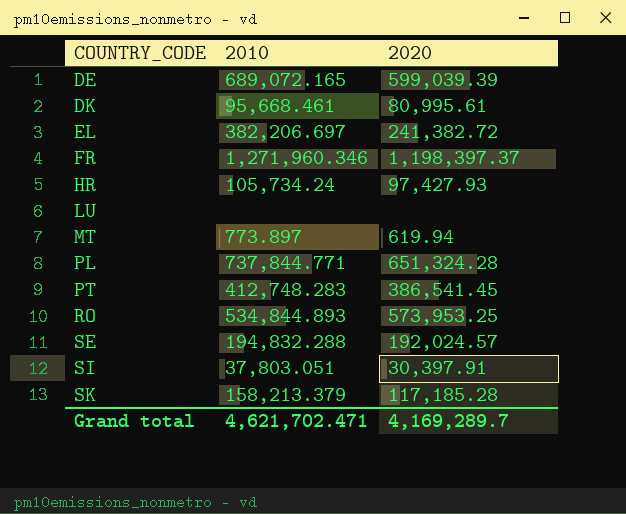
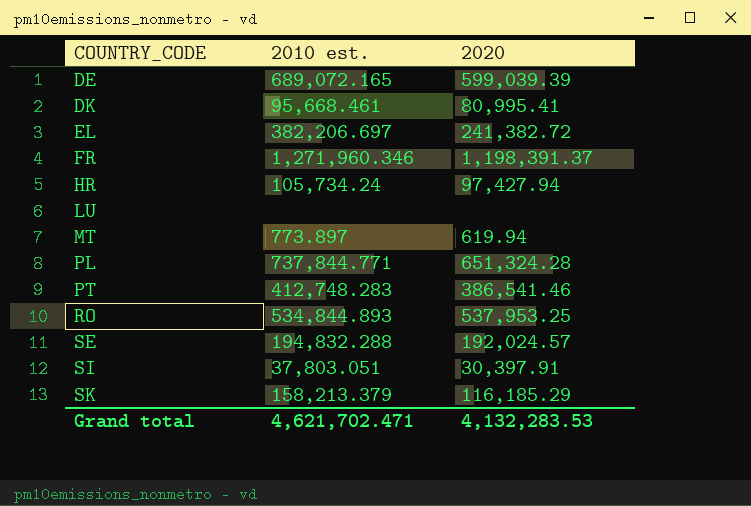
column name: 2010 -> 2010 est.
DK | 2020: 80,995.61 -> 80,995.41
FR | 2020: 1,198,397.37 -> 1,198,391.37
HR | 2020: 97,427.93 -> 97,427.94
PT | 2020: 386,541.45 -> 386,541.46
RO | 2020: 573,953.25 -> 537,953.25
SK | 2020: 117,185.28 -> 116,185.29
Grand total | 2020: 4,169,289.7 -> 4,132,283.53

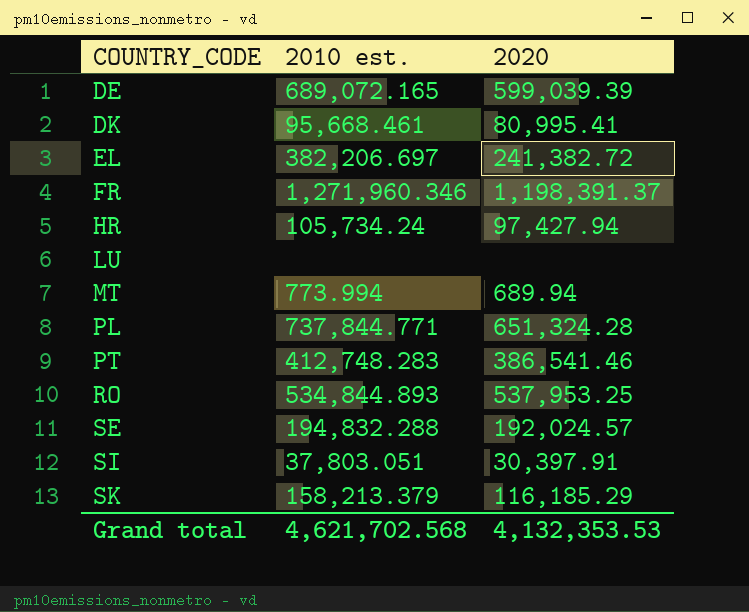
MT | 2010 est.: 773.897 -> 773.994
MT | 2020: 619.94 -> 689.94
Grand total | 2010 est.: 4,621,702.471 -> 4,621,702.568
Grand total | 2020: 4,132,283.53 -> 4,132,353.53

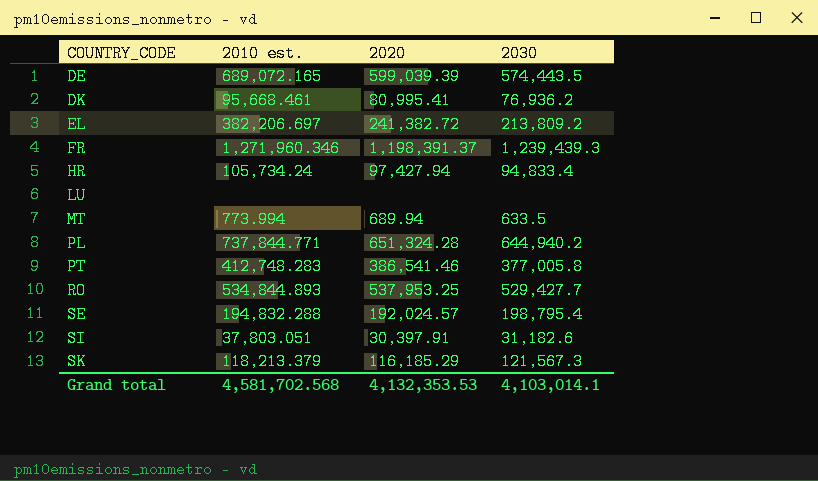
column 2030 | position: none -> 4
SK | 2010 est.: 158,213.379 -> 118,213.379
Grand total | 2010 est.: 4,621,702.568 -> 4,581,702.568

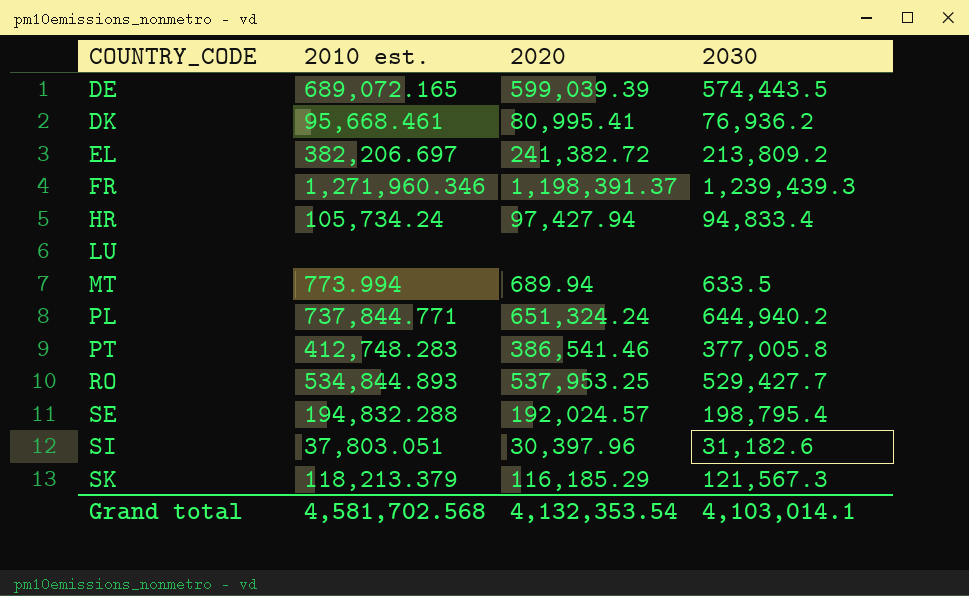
PL | 2020: 651,324.28 -> 651,324.24
SI | 2020: 30,397.91 -> 30,397.96
Grand total | 2020: 4,132,353.53 -> 4,132,353.54

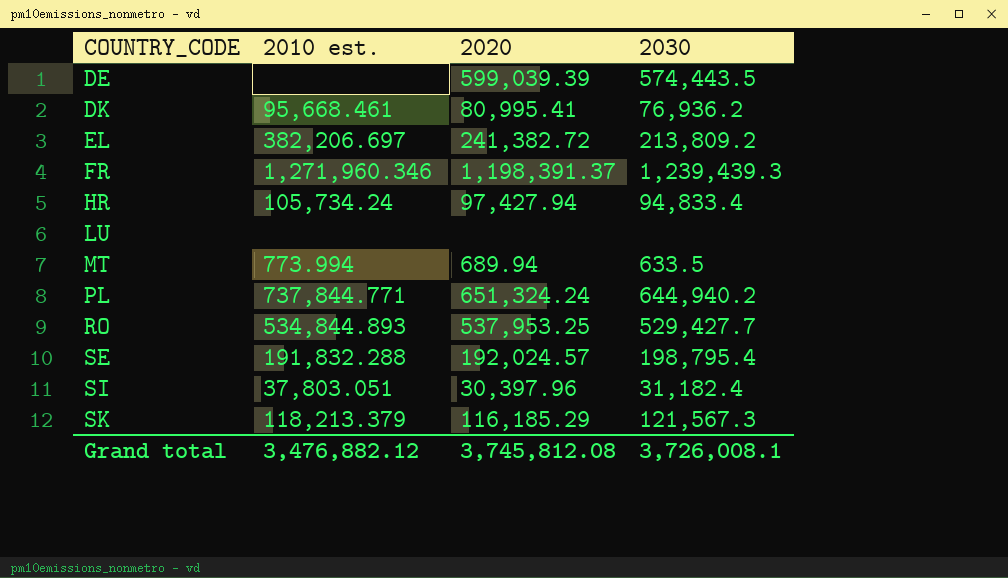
row PT: 412,748.283 | 386,541.46 | 377,005.8 -> none
DE | 2010 est.: 689,072.165 -> none
SE | 2010 est.: 194,832.288 -> 191,832.288
SI | 2030: 31,182.6 -> 31,182.4
Grand total | 2010 est.: 4,581,702.568 -> 3,476,882.12
Grand total | 2020: 4,132,353.54 -> 3,745,812.08
Grand total | 2030: 4,103,014.1 -> 3,726,008.1

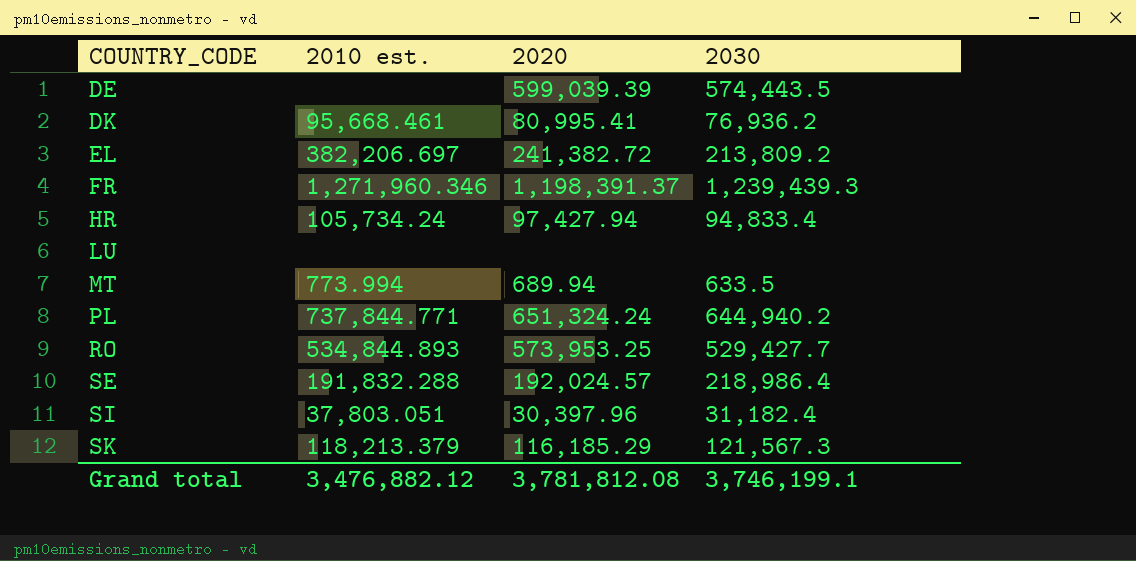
RO | 2020: 537,953.25 -> 573,953.25
SE | 2030: 198,795.4 -> 218,986.4
Grand total | 2020: 3,745,812.08 -> 3,781,812.08
Grand total | 2030: 3,726,008.1 -> 3,746,199.1

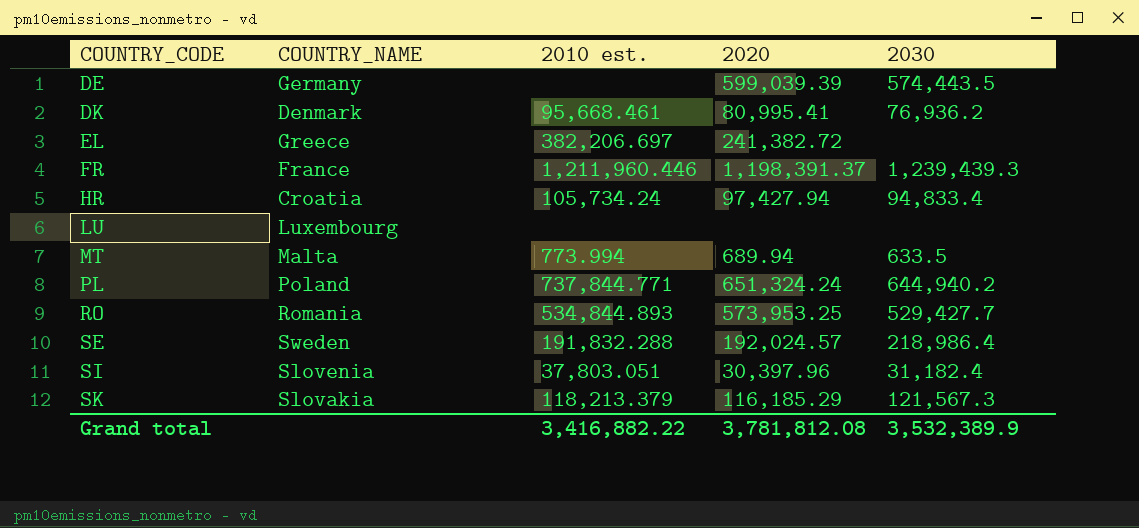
column COUNTRY_NAME | position: none -> 2
EL | 2030: 213,809.2 -> none
FR | 2010 est.: 1,271,960.346 -> 1,211,960.446
Grand total | 2010 est.: 3,476,882.12 -> 3,416,882.22
Grand total | 2030: 3,746,199.1 -> 3,532,389.9

